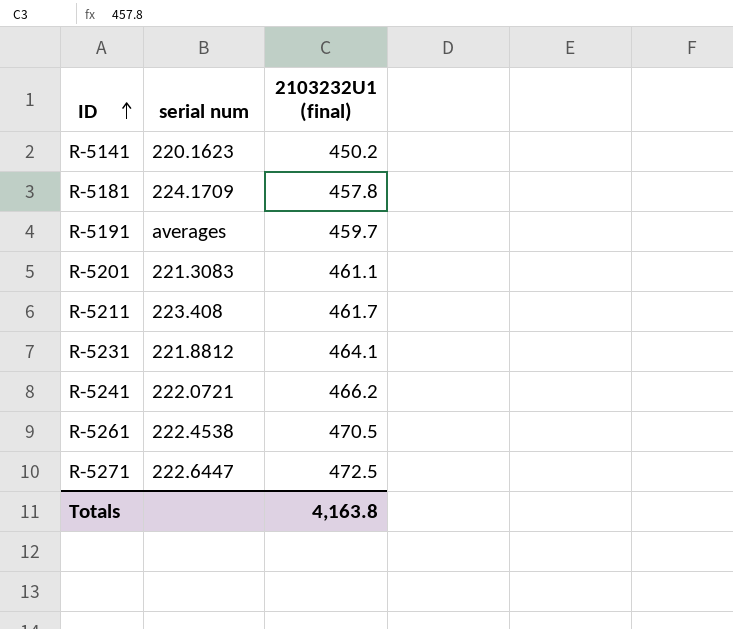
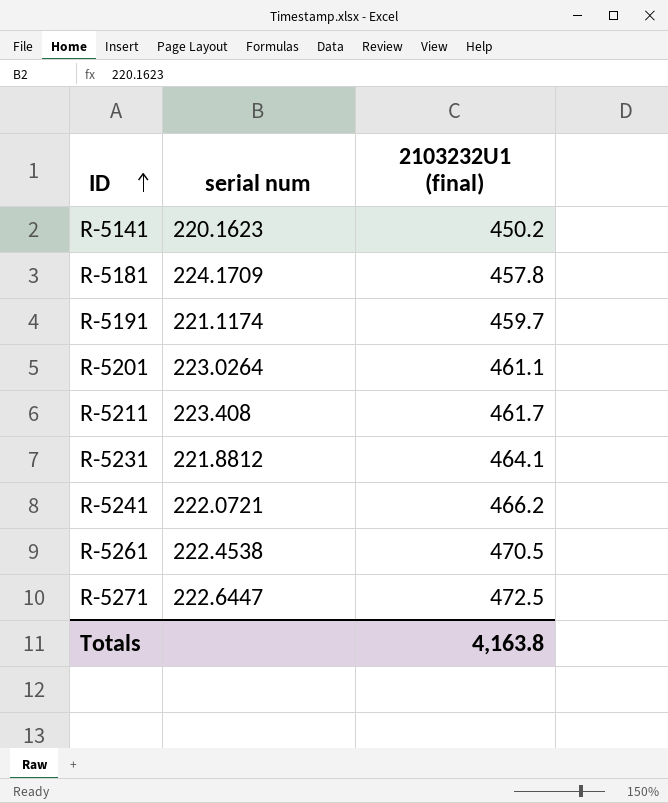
R-5191 | serial num: averages -> 221.1174
R-5201 | serial num: 221.3083 -> 223.0264

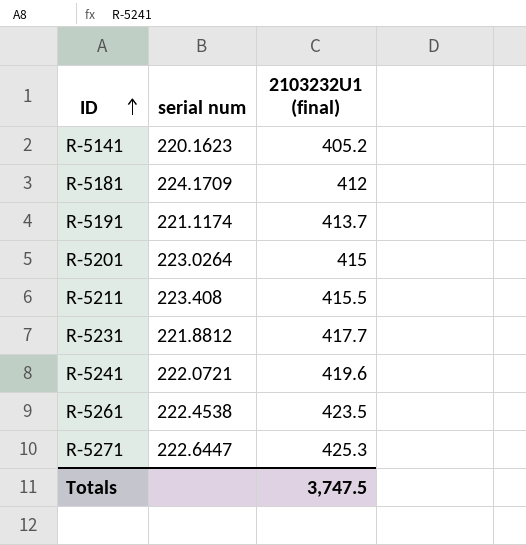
R-5141 | 2103232U1 (final): 450.2 -> 405.2
R-5181 | 2103232U1 (final): 457.8 -> 412
R-5191 | 2103232U1 (final): 459.7 -> 413.7
R-5201 | 2103232U1 (final): 461.1 -> 415
R-5211 | 2103232U1 (final): 461.7 -> 415.5
R-5231 | 2103232U1 (final): 464.1 -> 417.7
R-5241 | 2103232U1 (final): 466.2 -> 419.6
R-5261 | 2103232U1 (final): 470.5 -> 423.5
R-5271 | 2103232U1 (final): 472.5 -> 425.3
Totals | 2103232U1 (final): 4,163.8 -> 3,747.5

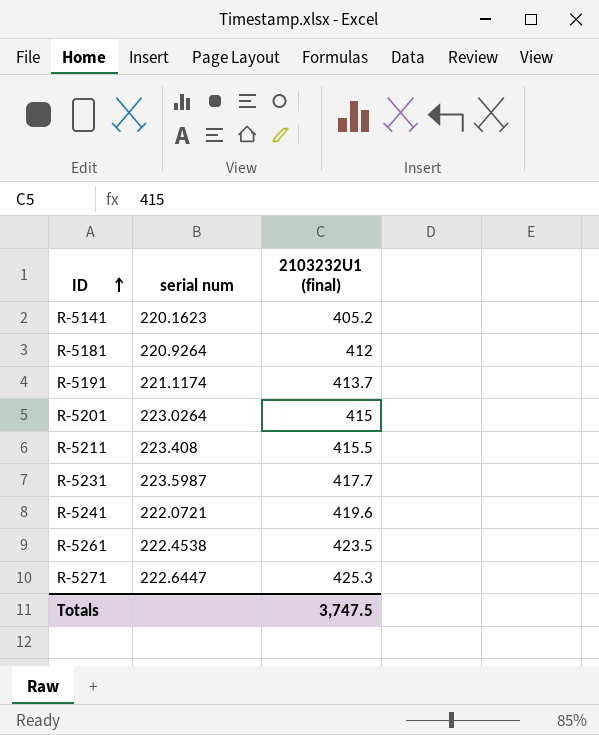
R-5181 | serial num: 224.1709 -> 220.9264
R-5231 | serial num: 221.8812 -> 223.5987

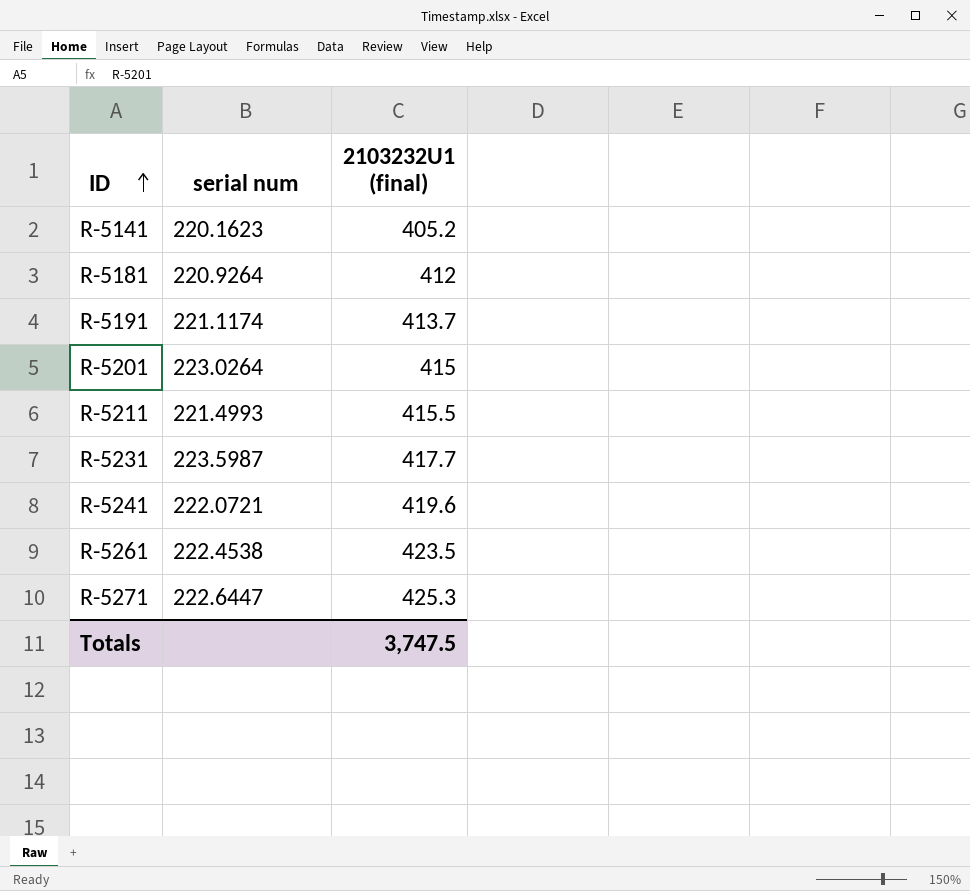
R-5211 | serial num: 223.408 -> 221.4993

